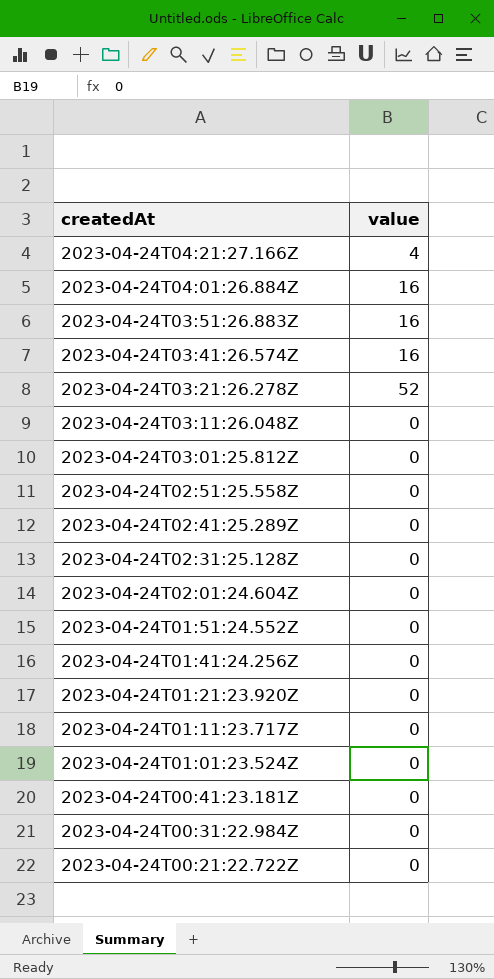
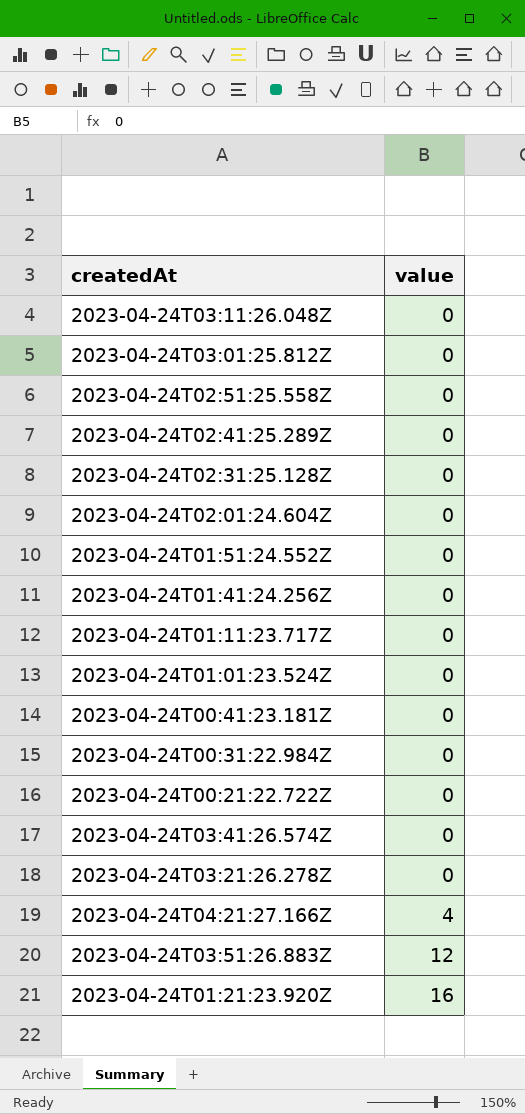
row order: createdAt descending -> value ascending
row 2023-04-24T04:01:26.884Z: 16 -> none
2023-04-24T03:41:26.574Z | value: 16 -> 0
2023-04-24T03:21:26.278Z | value: 52 -> 0
2023-04-24T03:51:26.883Z | value: 16 -> 12
2023-04-24T01:21:23.920Z | value: 0 -> 16

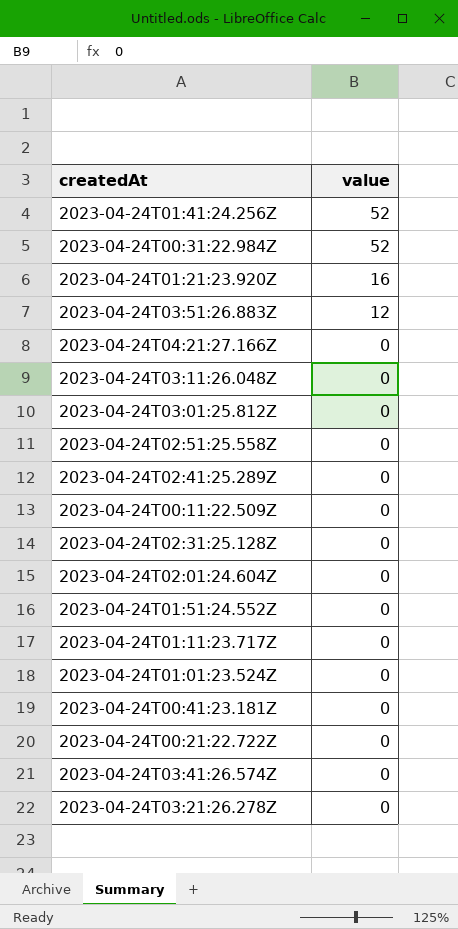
row order: value ascending -> value descending
2023-04-24T01:41:24.256Z | value: 0 -> 52
2023-04-24T00:31:22.984Z | value: 0 -> 52
2023-04-24T04:21:27.166Z | value: 4 -> 0
row 2023-04-24T00:11:22.509Z: none -> 0

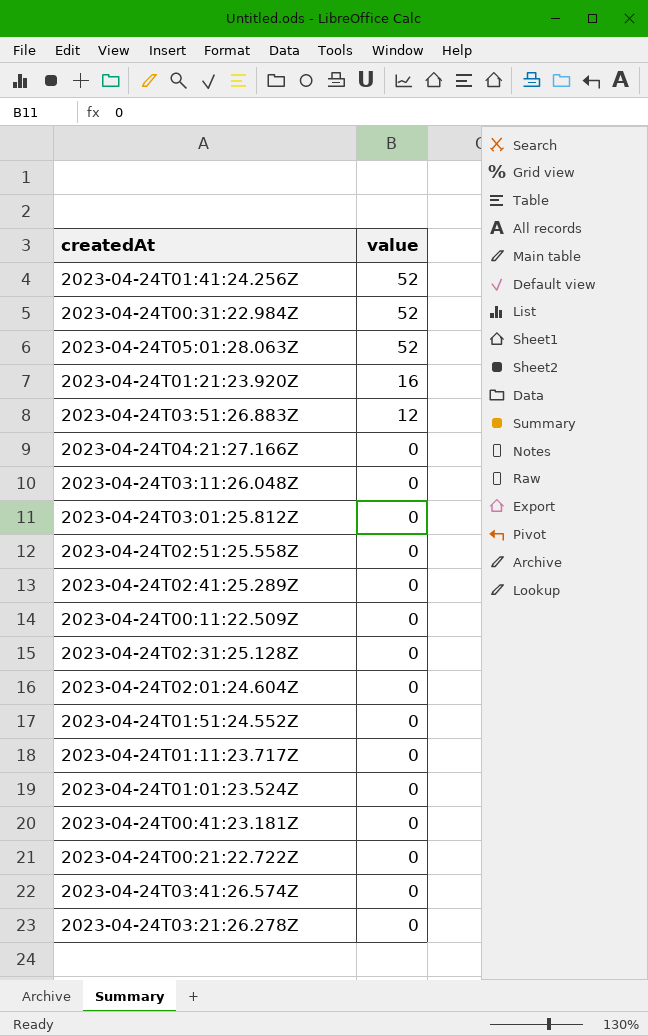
row 2023-04-24T05:01:28.063Z: none -> 52

